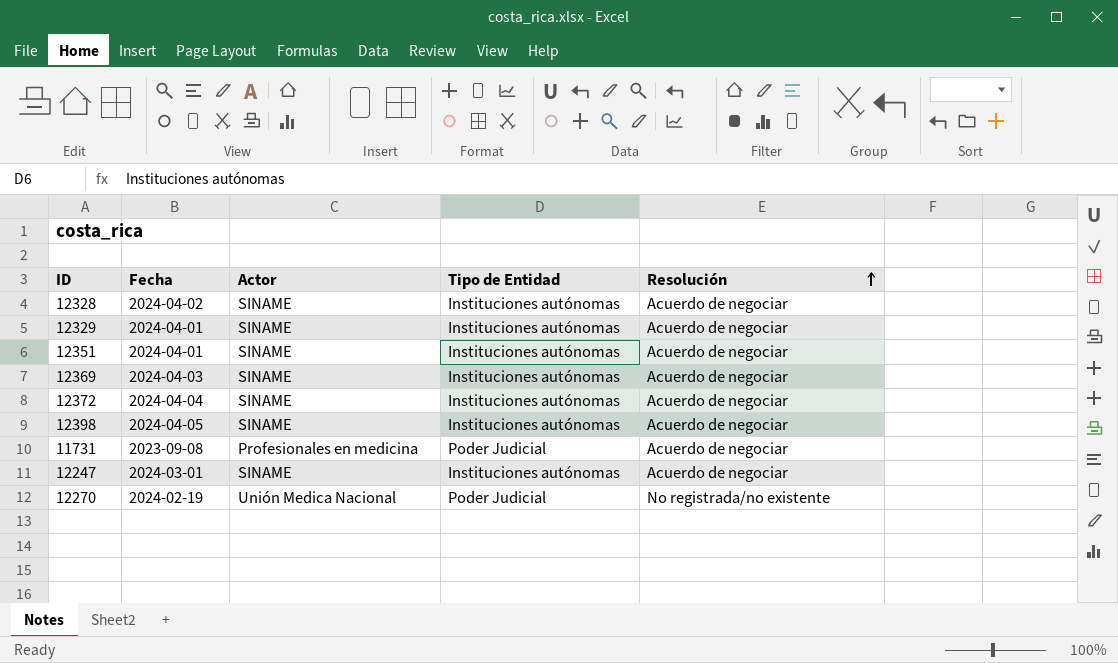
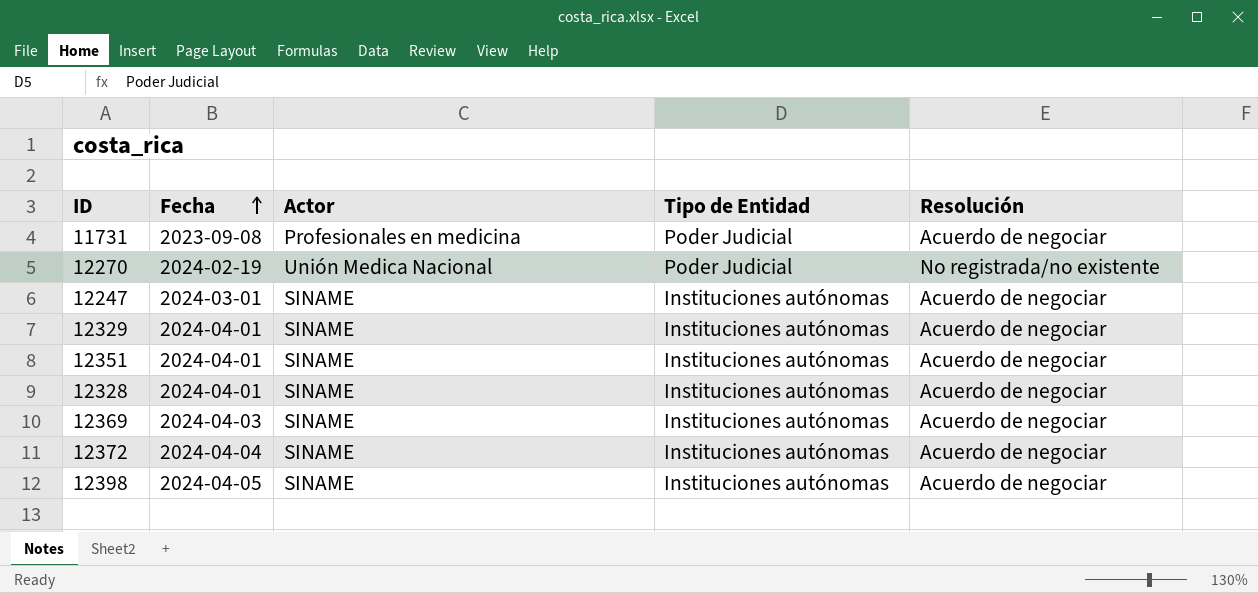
row order: Resolución ascending -> Fecha ascending
12328 | Fecha: 2024-04-02 -> 2024-04-01

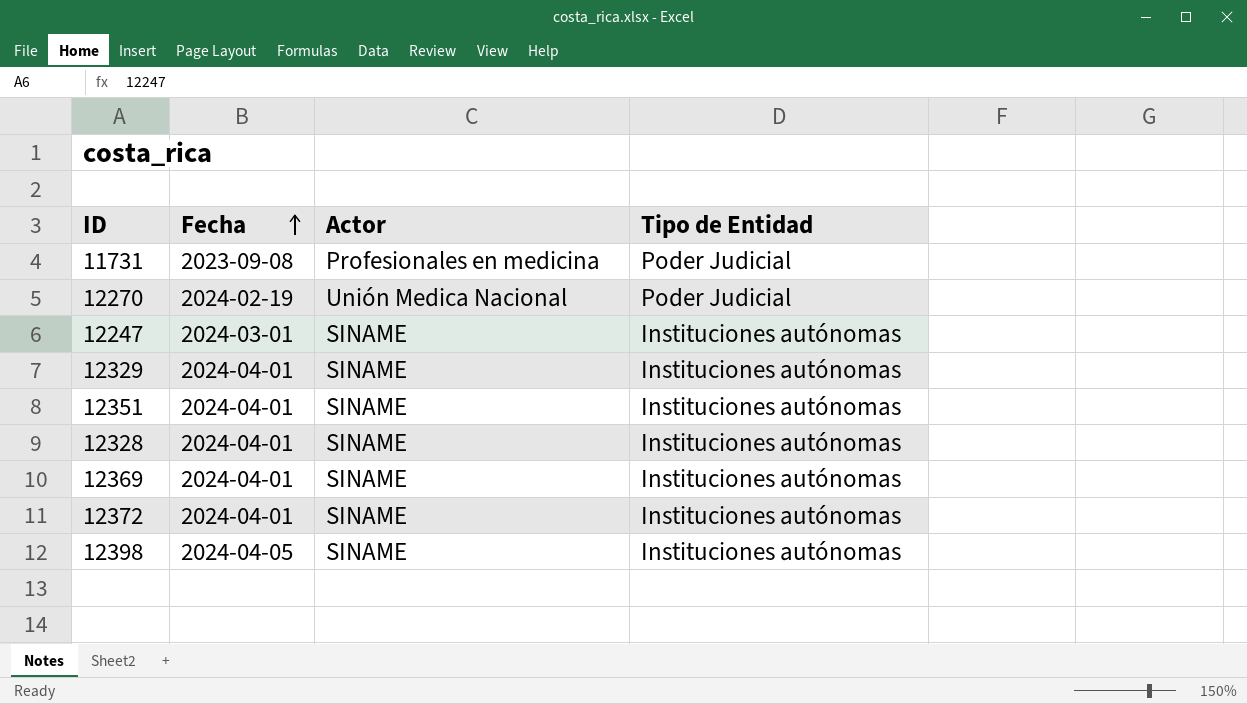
column Resolución | position: 5 -> none
12369 | Fecha: 2024-04-03 -> 2024-04-01
12372 | Fecha: 2024-04-04 -> 2024-04-01

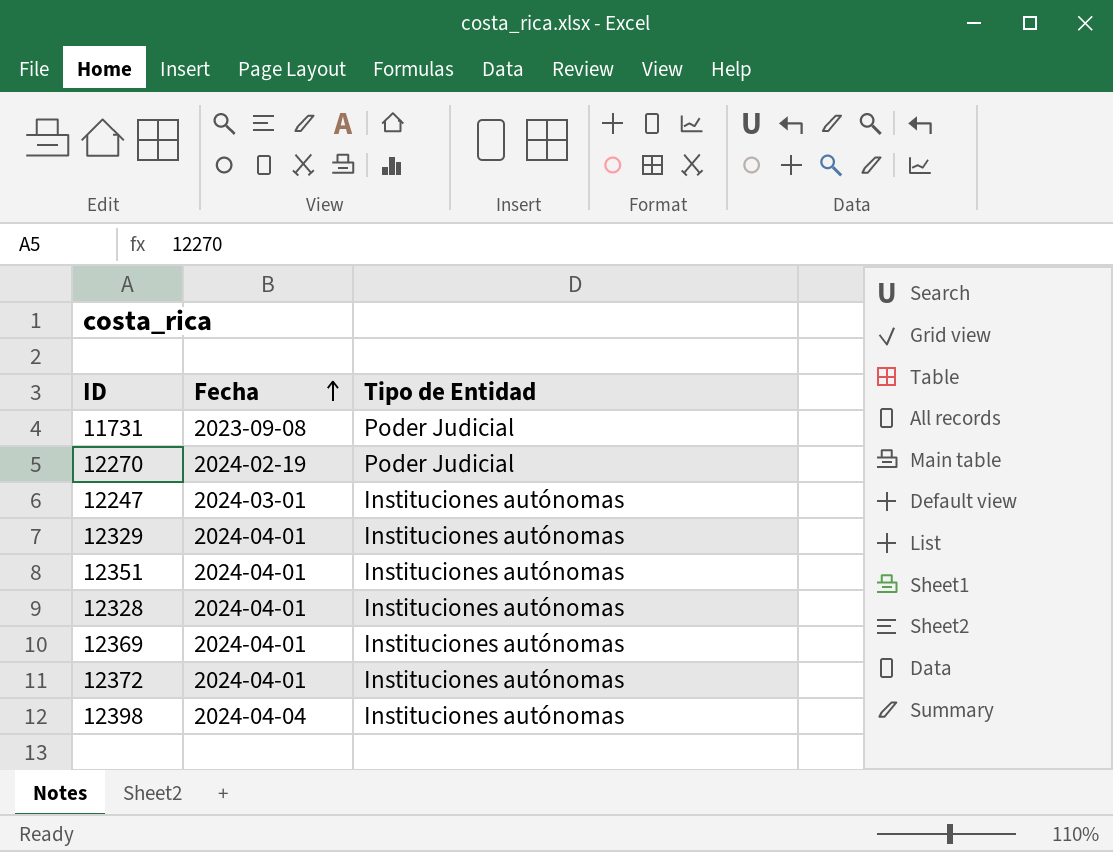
column Actor | position: 3 -> none
12398 | Fecha: 2024-04-05 -> 2024-04-04

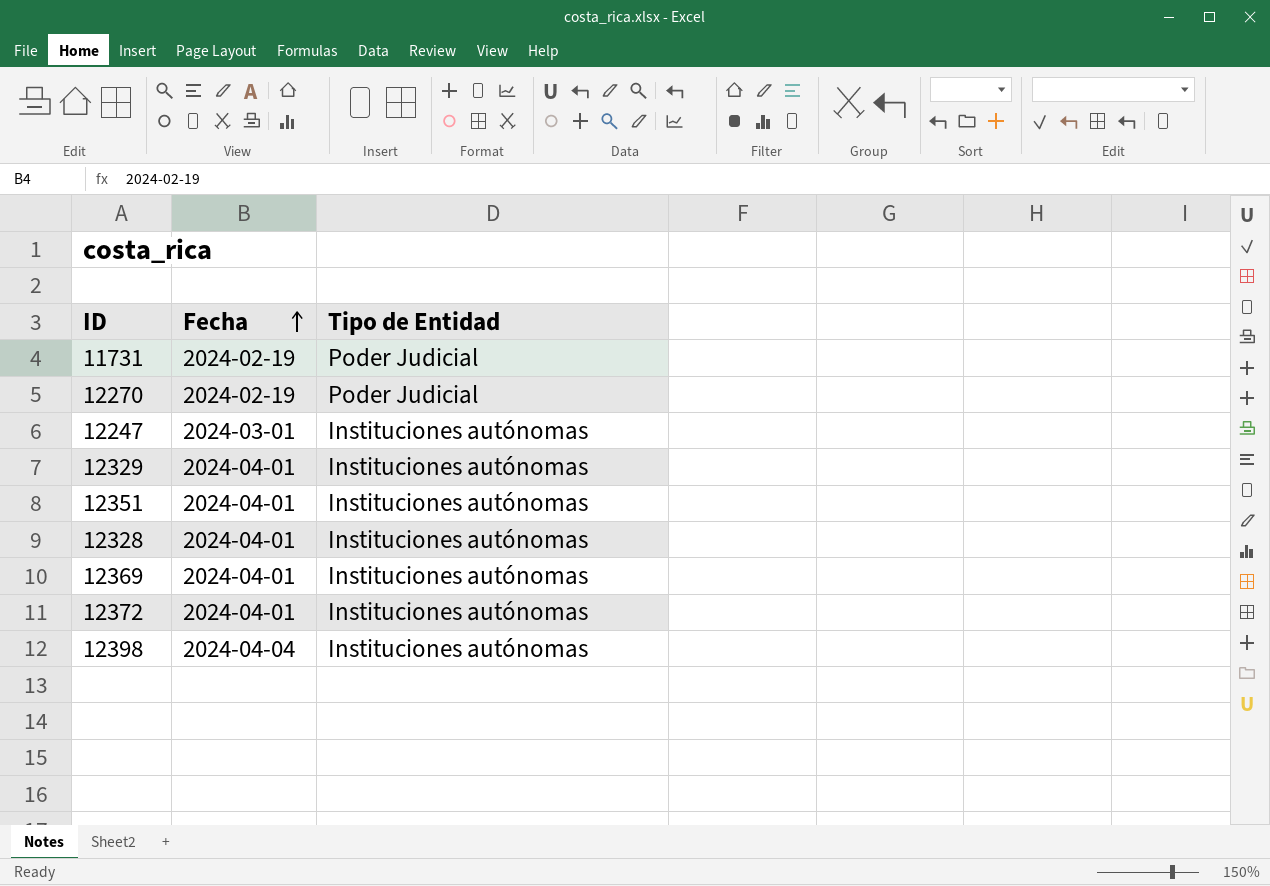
11731 | Fecha: 2023-09-08 -> 2024-02-19

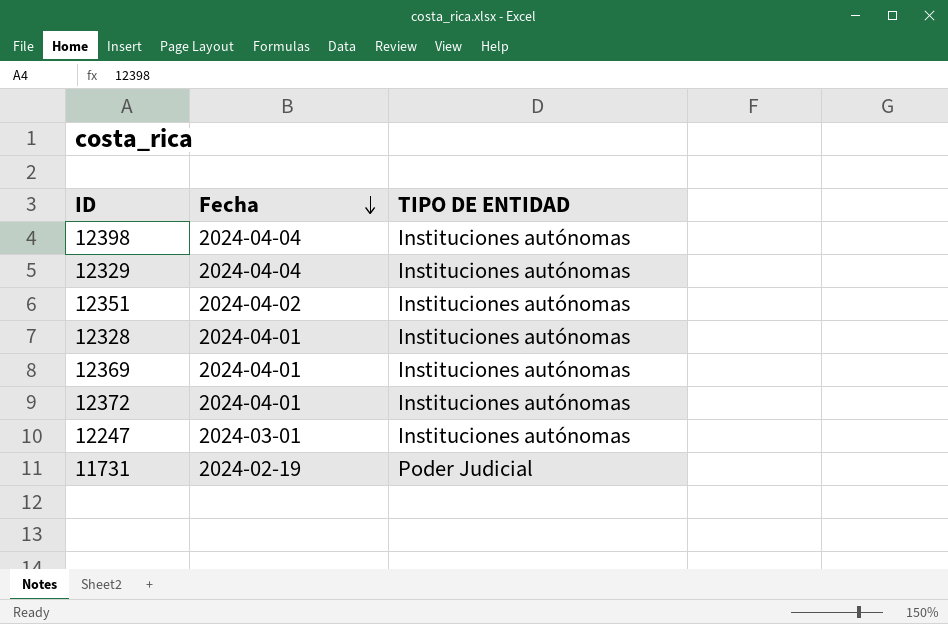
row order: Fecha ascending -> Fecha descending
column name: Tipo de Entidad -> TIPO DE ENTIDAD
row 12270: 2024-02-19 | Poder Judicial -> none
12329 | Fecha: 2024-04-01 -> 2024-04-04
12351 | Fecha: 2024-04-01 -> 2024-04-02

